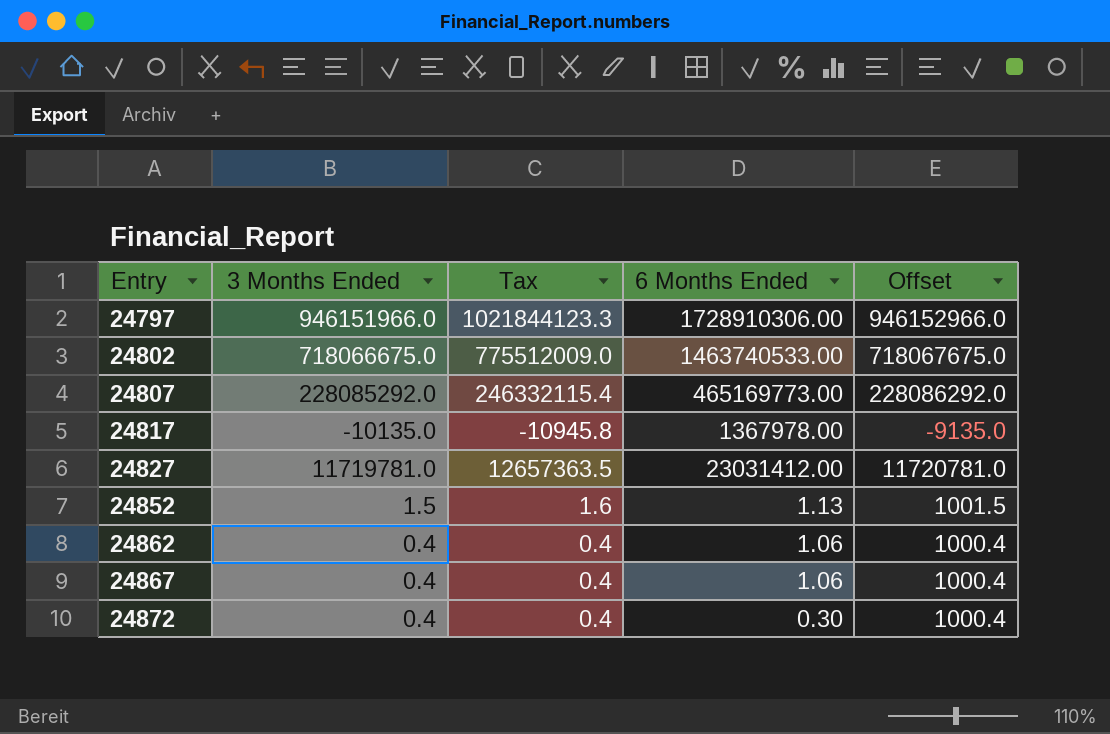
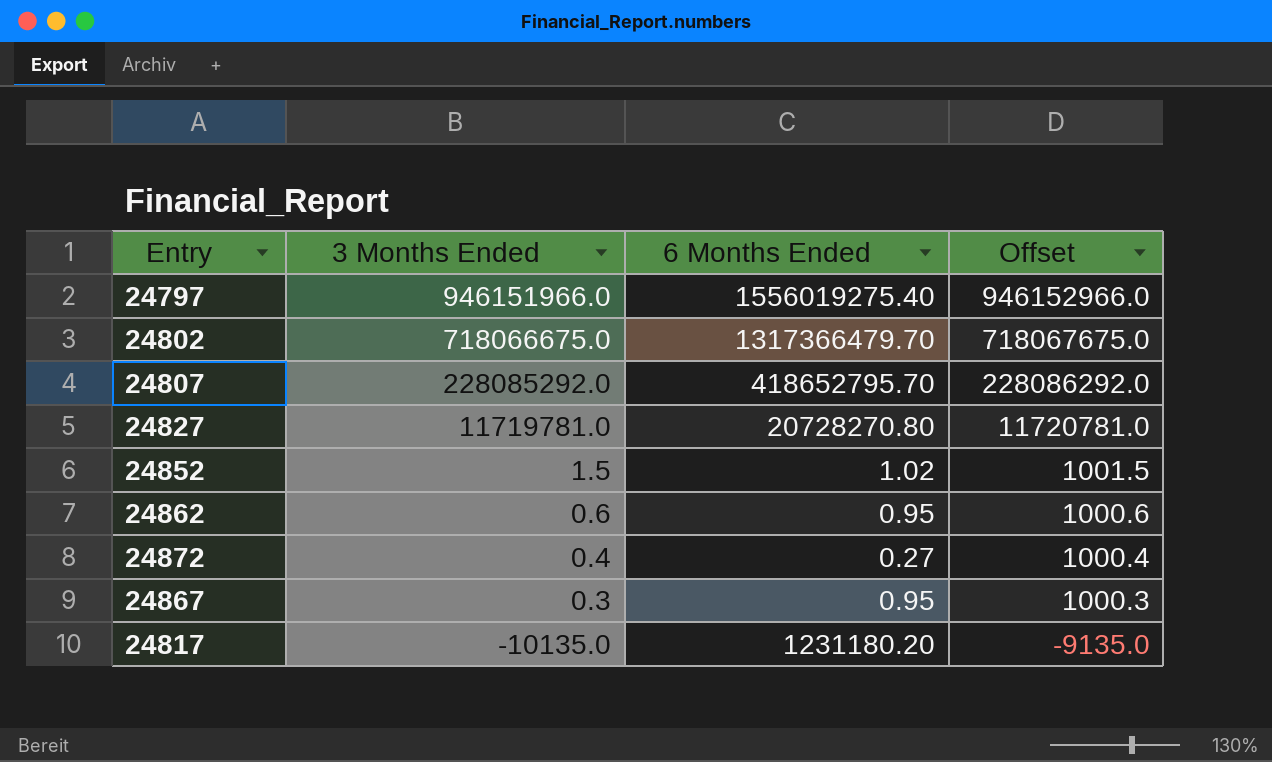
row order: Entry ascending -> 3 Months Ended descending
column Tax | formula: [3 Months Ended] * 1.08 -> none
24797 | 6 Months Ended: 1728910306.00 -> 1556019275.40
24802 | 6 Months Ended: 1463740533.00 -> 1317366479.70
24807 | 6 Months Ended: 465169773.00 -> 418652795.70
24827 | 6 Months Ended: 23031412.00 -> 20728270.80
24852 | 6 Months Ended: 1.13 -> 1.02
24862 | 3 Months Ended: 0.4 -> 0.6
24862 | 6 Months Ended: 1.06 -> 0.95
24862 | Offset: 1000.4 -> 1000.6
24872 | 6 Months Ended: 0.30 -> 0.27
24867 | 3 Months Ended: 0.4 -> 0.3
24867 | 6 Months Ended: 1.06 -> 0.95
24867 | Offset: 1000.4 -> 1000.3
24817 | 6 Months Ended: 1367978.00 -> 1231180.20

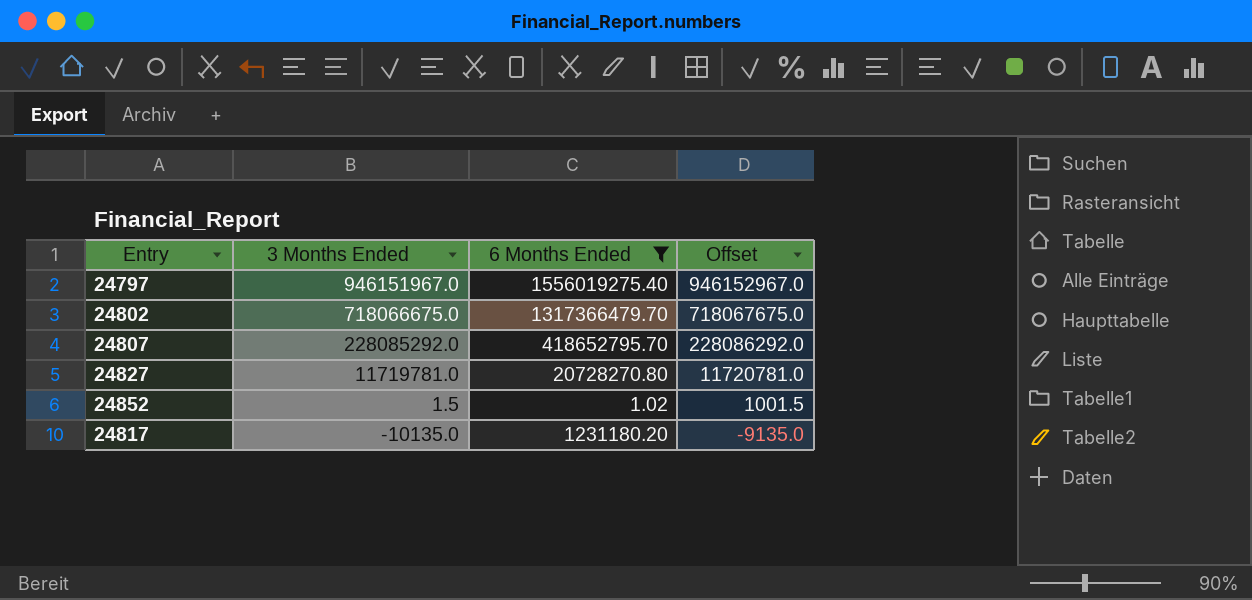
filter: none -> 6 Months Ended >= 1.02
24797 | 3 Months Ended: 946151966.0 -> 946151967.0
24797 | Offset: 946152966.0 -> 946152967.0

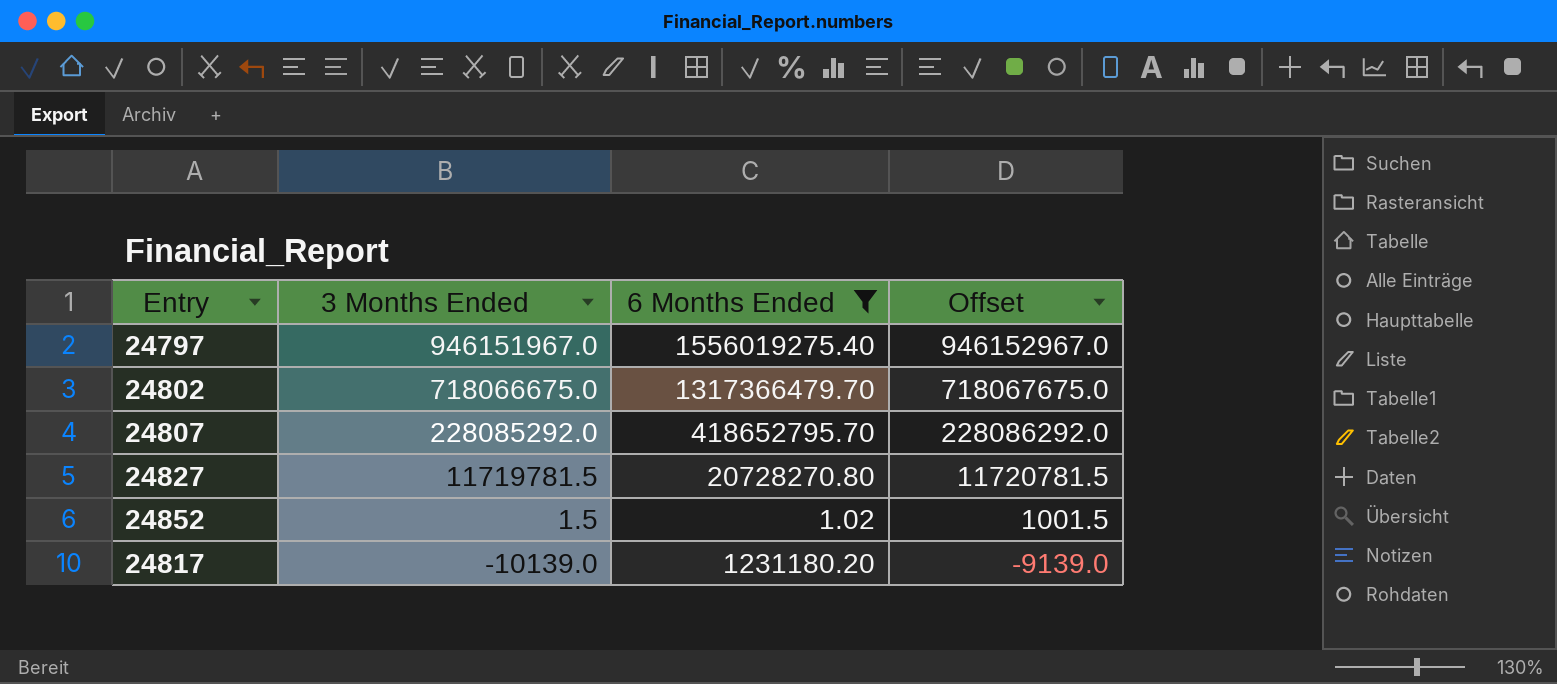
24827 | 3 Months Ended: 11719781.0 -> 11719781.5
24827 | Offset: 11720781.0 -> 11720781.5
24817 | 3 Months Ended: -10135.0 -> -10139.0
24817 | Offset: -9135.0 -> -9139.0

